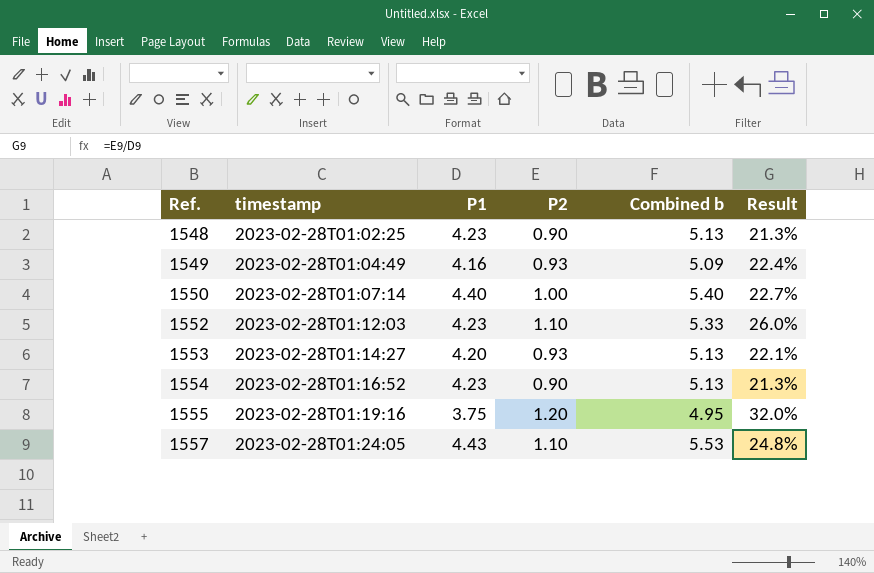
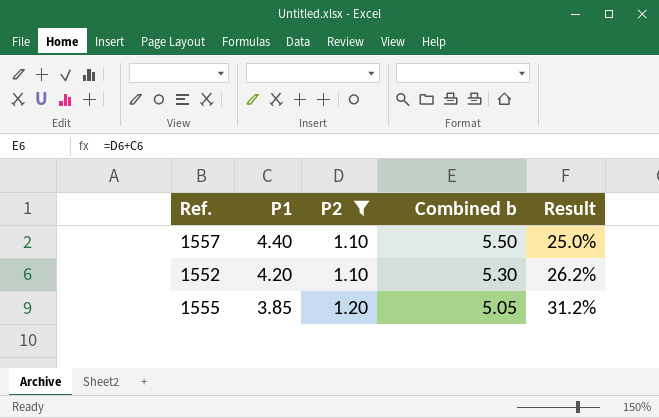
filter: none -> P2 >= 1.10
row order: Ref. ascending -> P1 descending
column timestamp | position: 2 -> none
1557 | P1: 4.43 -> 4.40
1557 | Combined b: 5.53 -> 5.50
1557 | Result: 24.8% -> 25.0%
1552 | P1: 4.23 -> 4.20
1552 | Combined b: 5.33 -> 5.30
1552 | Result: 26.0% -> 26.2%
1555 | P1: 3.75 -> 3.85
1555 | Combined b: 4.95 -> 5.05
1555 | Result: 32.0% -> 31.2%

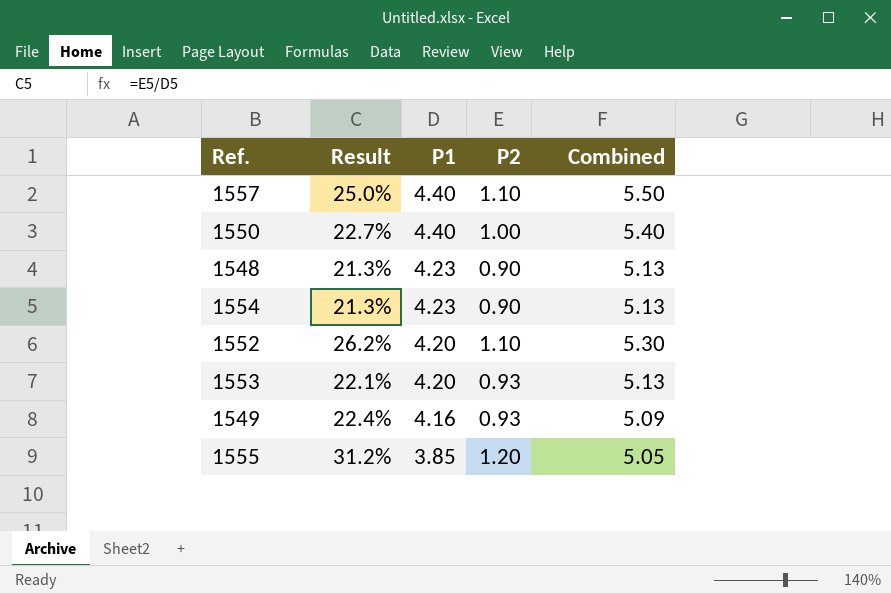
filter: P2 >= 1.10 -> none
column Result | position: 5 -> 2
column name: Combined b -> Combined

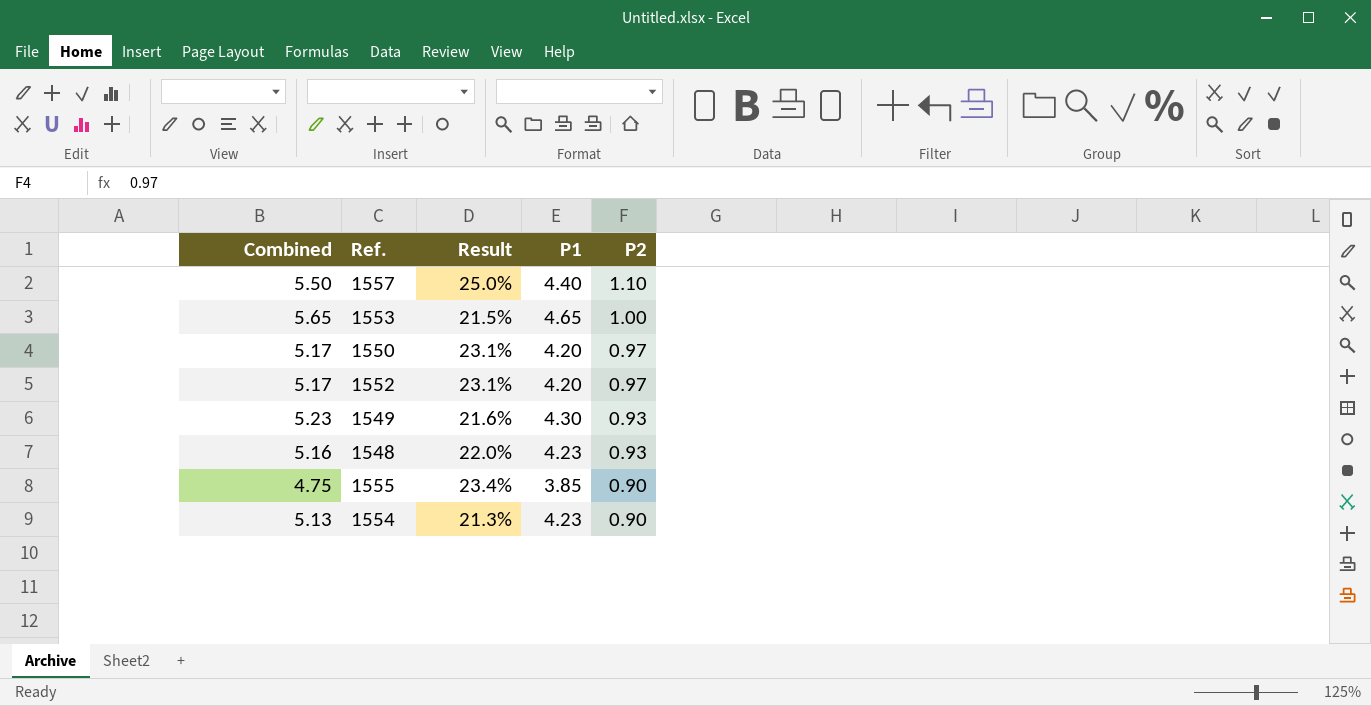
row order: P1 descending -> P2 descending
column Combined | position: 5 -> 1
1553 | Combined: 5.13 -> 5.65
1553 | Result: 22.1% -> 21.5%
1553 | P1: 4.20 -> 4.65
1553 | P2: 0.93 -> 1.00
1550 | Combined: 5.40 -> 5.17
1550 | Result: 22.7% -> 23.1%
1550 | P1: 4.40 -> 4.20
1550 | P2: 1.00 -> 0.97
1552 | Combined: 5.30 -> 5.17
1552 | Result: 26.2% -> 23.1%
1552 | P2: 1.10 -> 0.97
1549 | Combined: 5.09 -> 5.23
1549 | Result: 22.4% -> 21.6%
1549 | P1: 4.16 -> 4.30
1548 | Combined: 5.13 -> 5.16
1548 | Result: 21.3% -> 22.0%
1548 | P2: 0.90 -> 0.93
1555 | Combined: 5.05 -> 4.75
1555 | Result: 31.2% -> 23.4%
1555 | P2: 1.20 -> 0.90

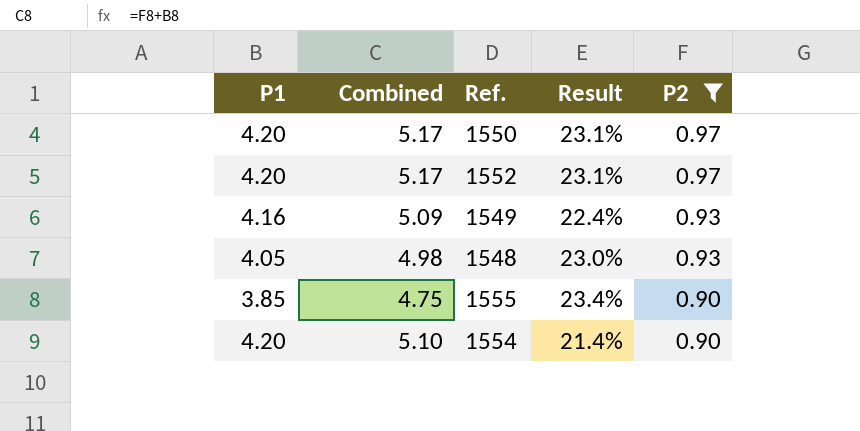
filter: none -> P2 <= 0.97
column P1 | position: 4 -> 1
1549 | P1: 4.30 -> 4.16
1549 | Combined: 5.23 -> 5.09
1549 | Result: 21.6% -> 22.4%
1548 | P1: 4.23 -> 4.05
1548 | Combined: 5.16 -> 4.98
1548 | Result: 22.0% -> 23.0%
1554 | P1: 4.23 -> 4.20
1554 | Combined: 5.13 -> 5.10
1554 | Result: 21.3% -> 21.4%

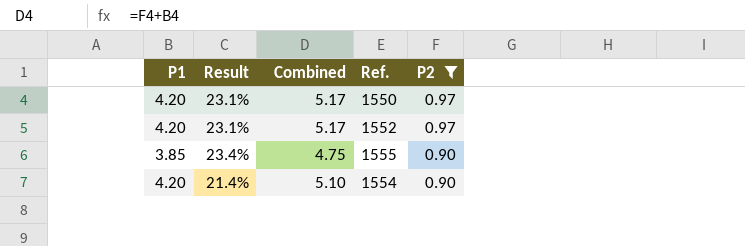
column Result | position: 4 -> 2
row 1549: 4.16 | 5.09 | 22.4% | 0.93 -> none
row 1548: 4.05 | 4.98 | 23.0% | 0.93 -> none

